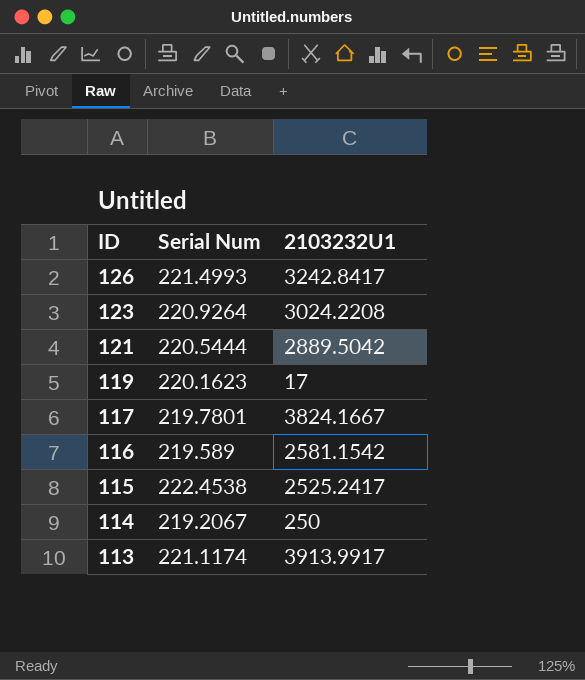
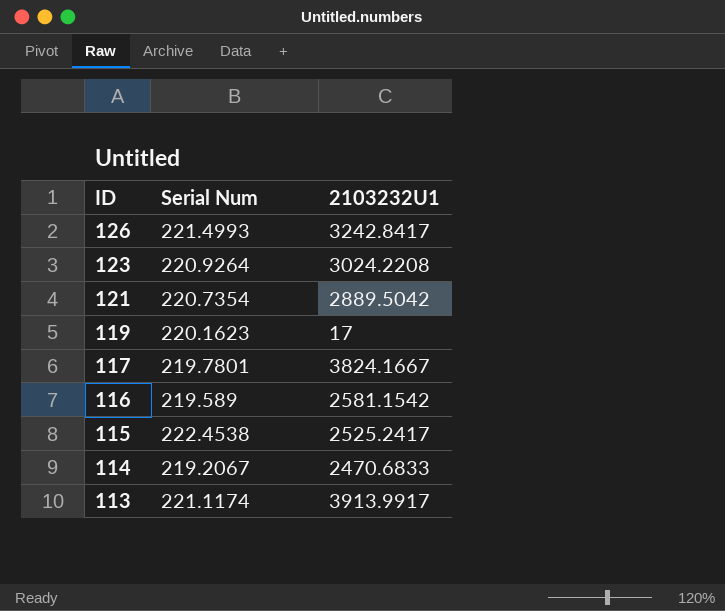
121 | Serial Num: 220.5444 -> 220.7354
114 | 2103232U1: 250 -> 2470.6833

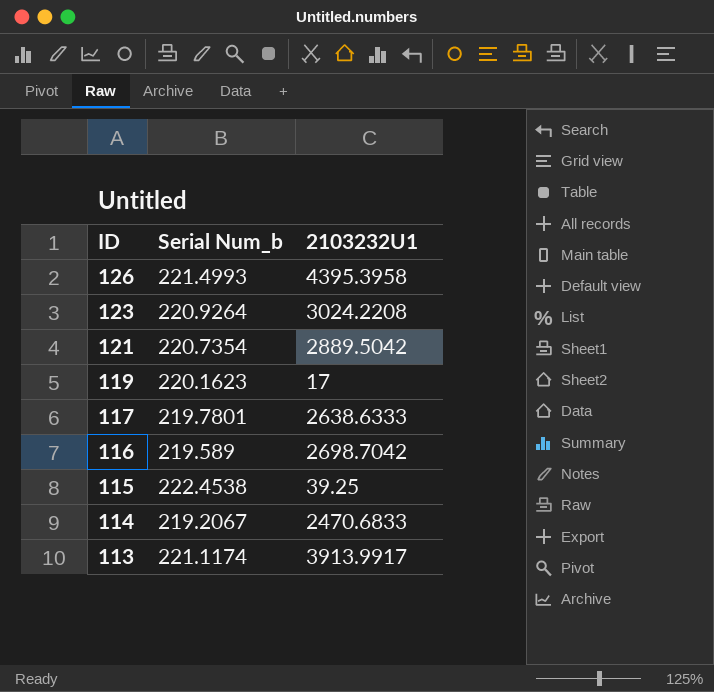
column name: Serial Num -> Serial Num_b
126 | 2103232U1: 3242.8417 -> 4395.3958
117 | 2103232U1: 3824.1667 -> 2638.6333
116 | 2103232U1: 2581.1542 -> 2698.7042
115 | 2103232U1: 2525.2417 -> 39.25

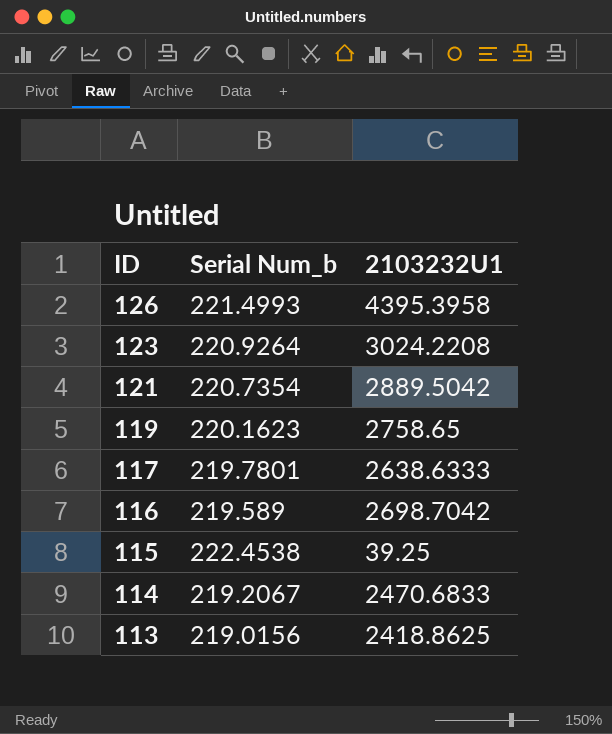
119 | 2103232U1: 17 -> 2758.65
113 | Serial Num_b: 221.1174 -> 219.0156
113 | 2103232U1: 3913.9917 -> 2418.8625

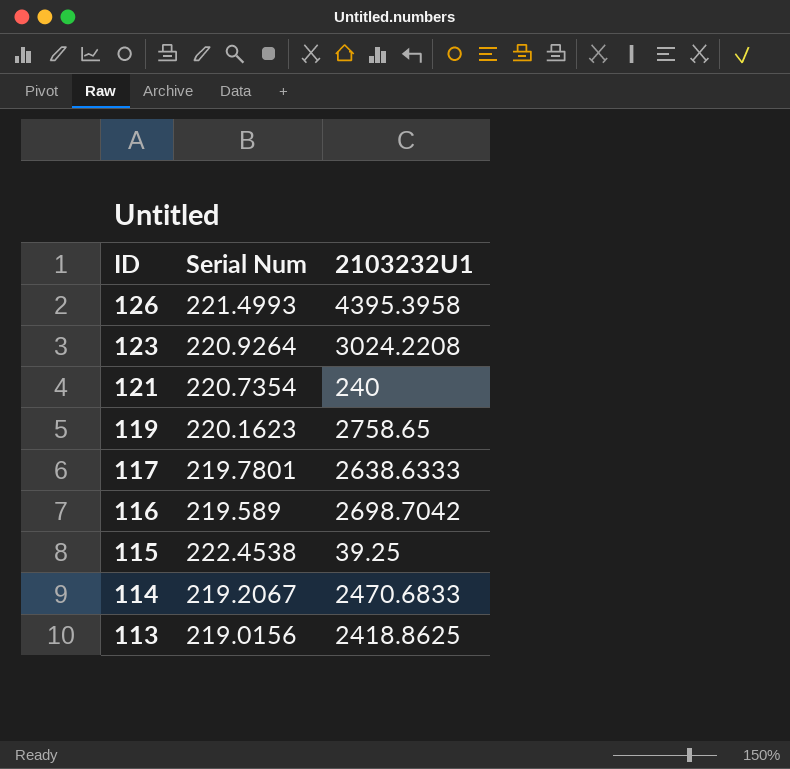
column name: Serial Num_b -> Serial Num
121 | 2103232U1: 2889.5042 -> 240

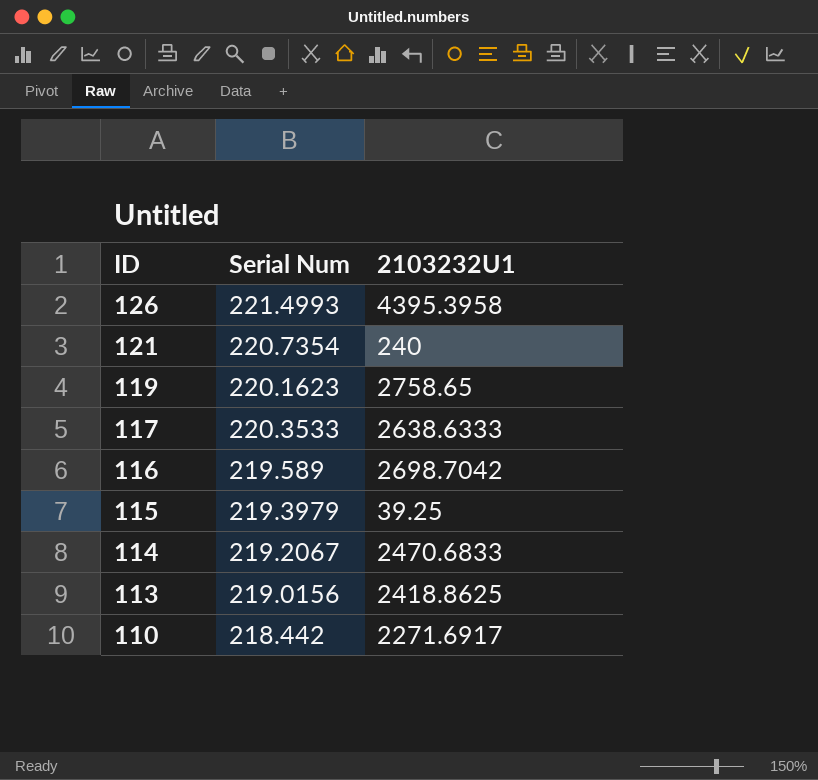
row 123: 220.9264 | 3024.2208 -> none
117 | Serial Num: 219.7801 -> 220.3533
115 | Serial Num: 222.4538 -> 219.3979
row 110: none -> 218.442 | 2271.6917

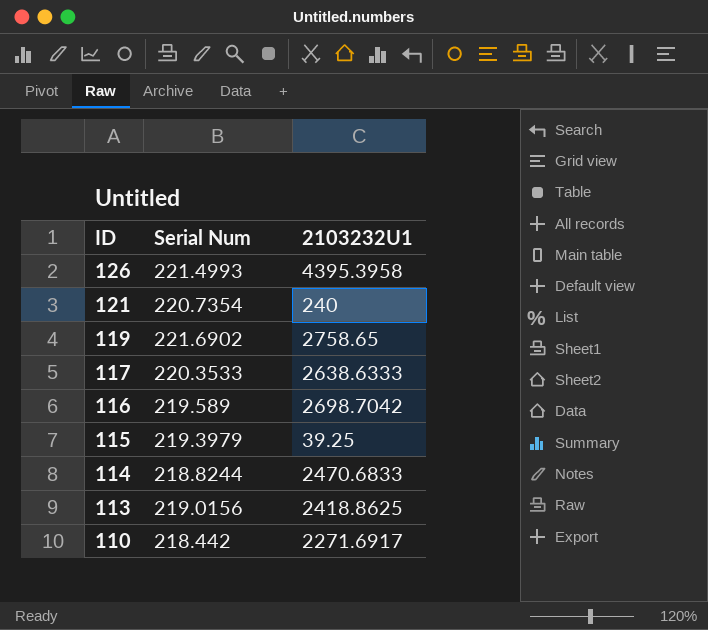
119 | Serial Num: 220.1623 -> 221.6902
114 | Serial Num: 219.2067 -> 218.8244

